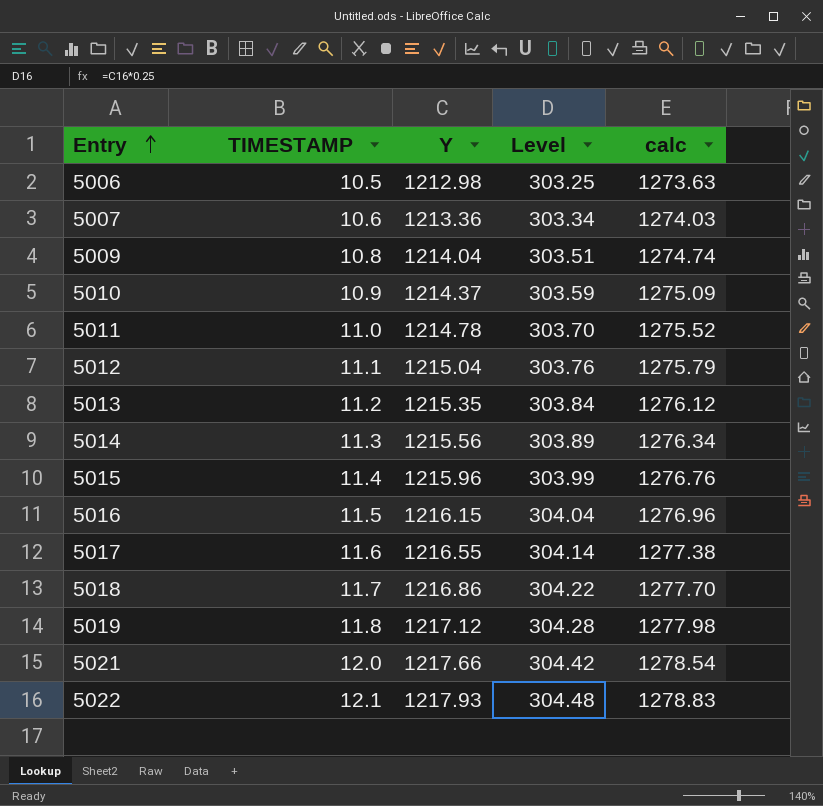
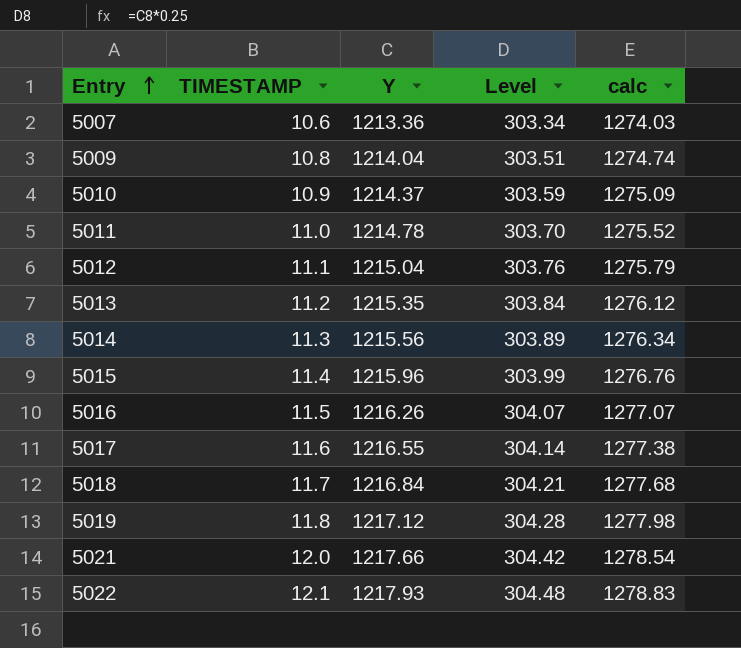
row 5006: 10.5 | 1212.98 | 303.25 | 1273.63 -> none
5016 | Y: 1216.15 -> 1216.26
5016 | Level: 304.04 -> 304.07
5016 | calc: 1276.96 -> 1277.07
5018 | Y: 1216.86 -> 1216.84
5018 | Level: 304.22 -> 304.21
5018 | calc: 1277.70 -> 1277.68

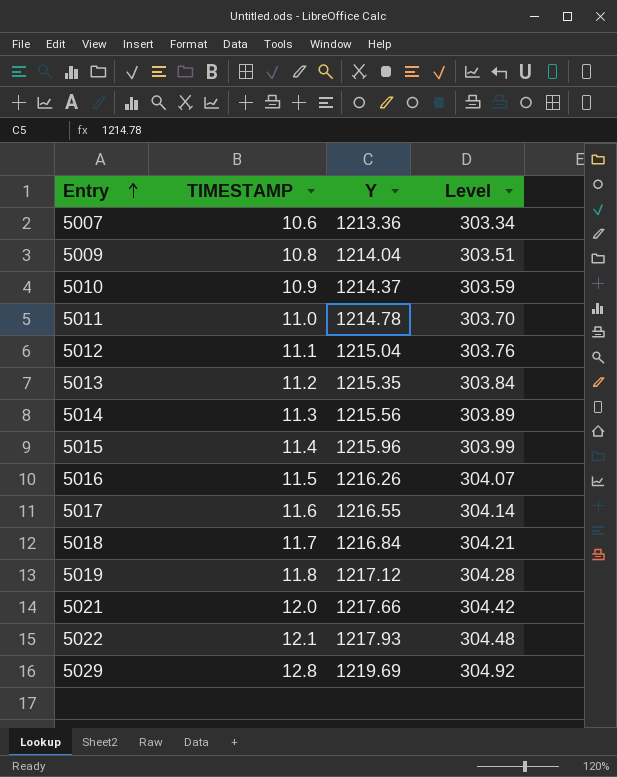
column calc | formula: [Y] * 1.05 -> none
row 5029: none -> 12.8 | 1219.69 | 304.92

